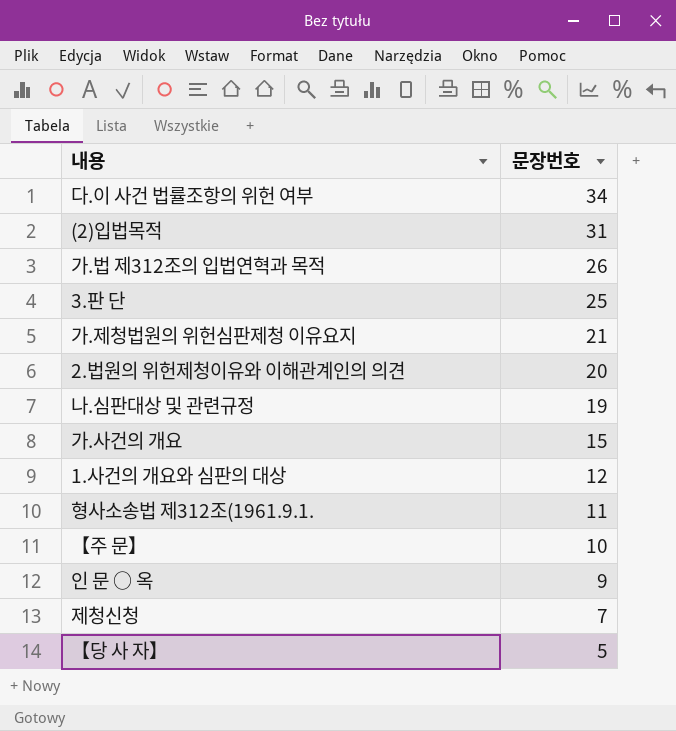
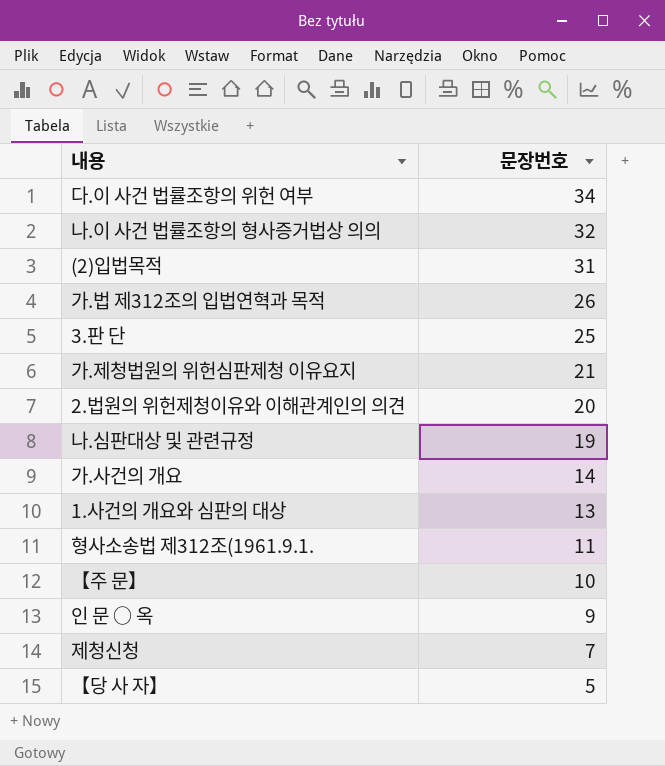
row 나.이 사건 법률조항의 형사증거법상 의의: none -> 32
가.사건의 개요 | 문장번호: 15 -> 14
1.사건의 개요와 심판의 대상 | 문장번호: 12 -> 13

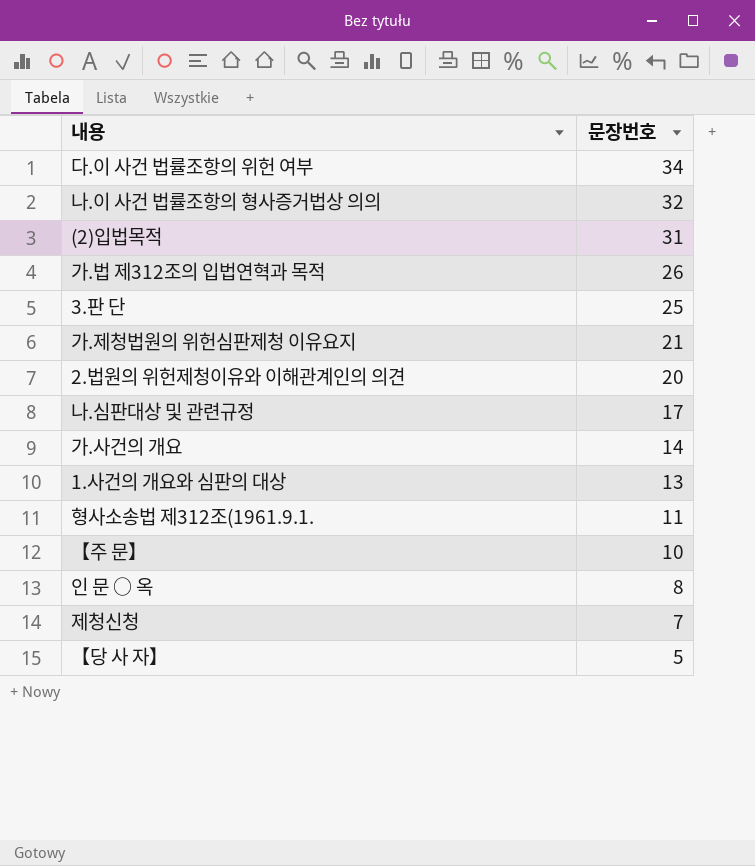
나.심판대상 및 관련규정 | 문장번호: 19 -> 17
인 문 ○ 옥 | 문장번호: 9 -> 8

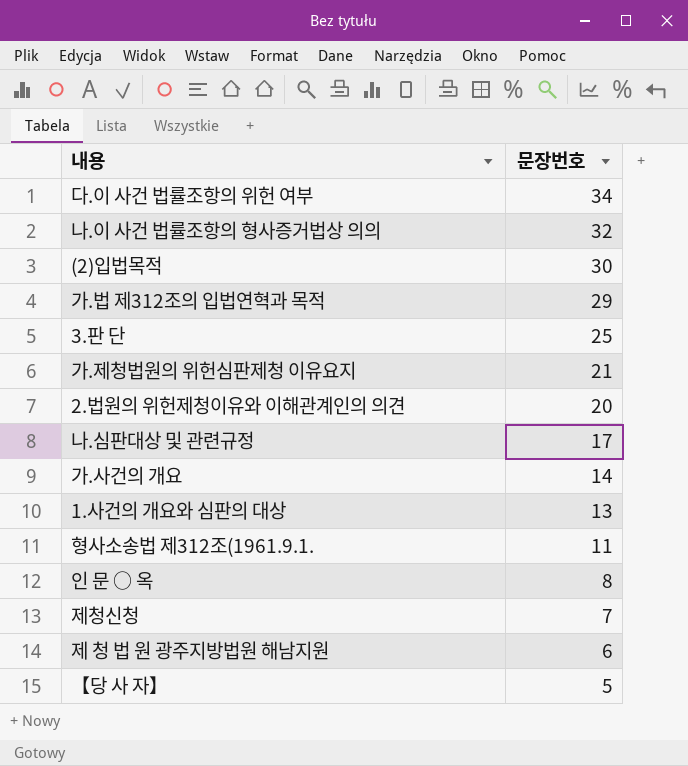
row 【주 문】: 10 -> none
(2)입법목적 | 문장번호: 31 -> 30
가.법 제312조의 입법연혁과 목적 | 문장번호: 26 -> 29
row 제 청 법 원 광주지방법원 해남지원: none -> 6

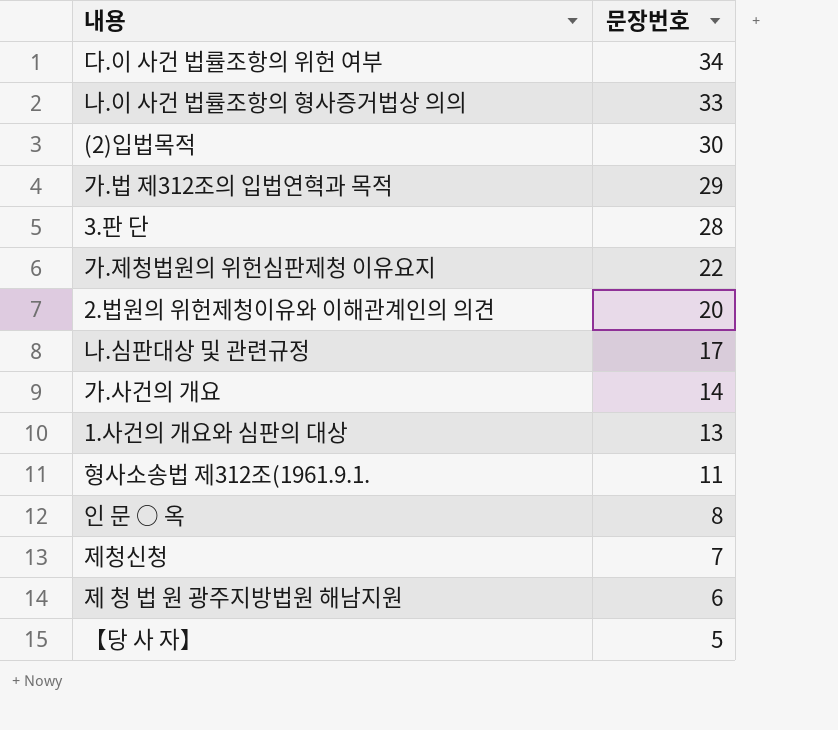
나.이 사건 법률조항의 형사증거법상 의의 | 문장번호: 32 -> 33
3.판 단 | 문장번호: 25 -> 28
가.제청법원의 위헌심판제청 이유요지 | 문장번호: 21 -> 22

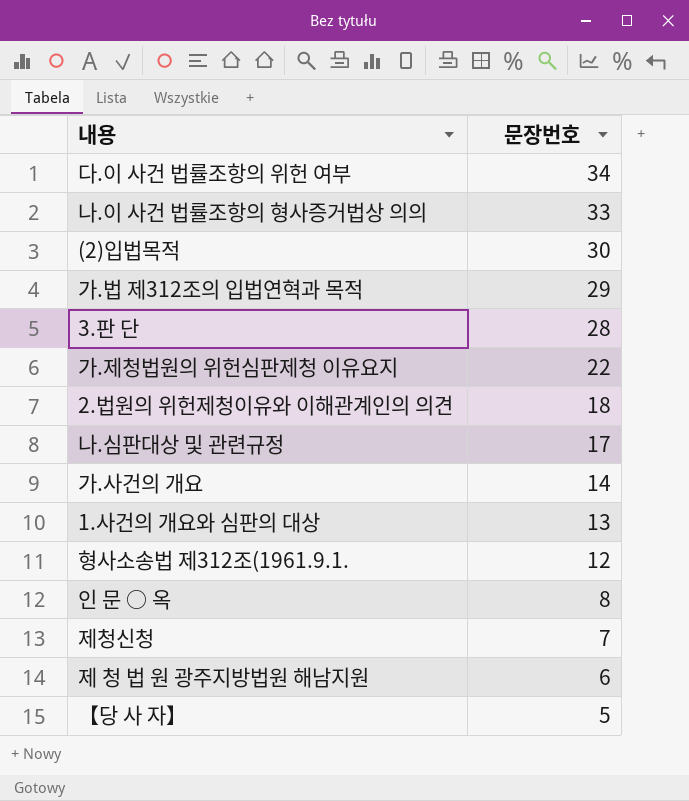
2.법원의 위헌제청이유와 이해관계인의 의견 | 문장번호: 20 -> 18
형사소송법 제312조(1961.9.1. | 문장번호: 11 -> 12

